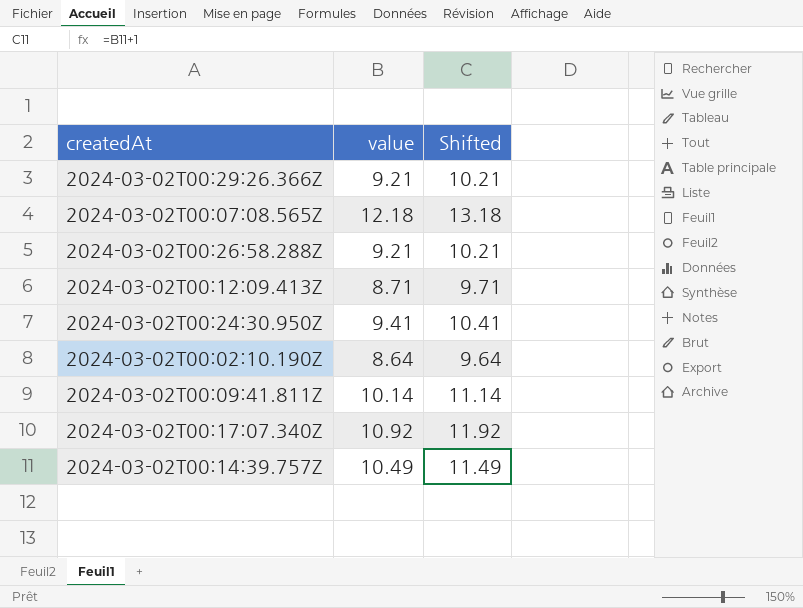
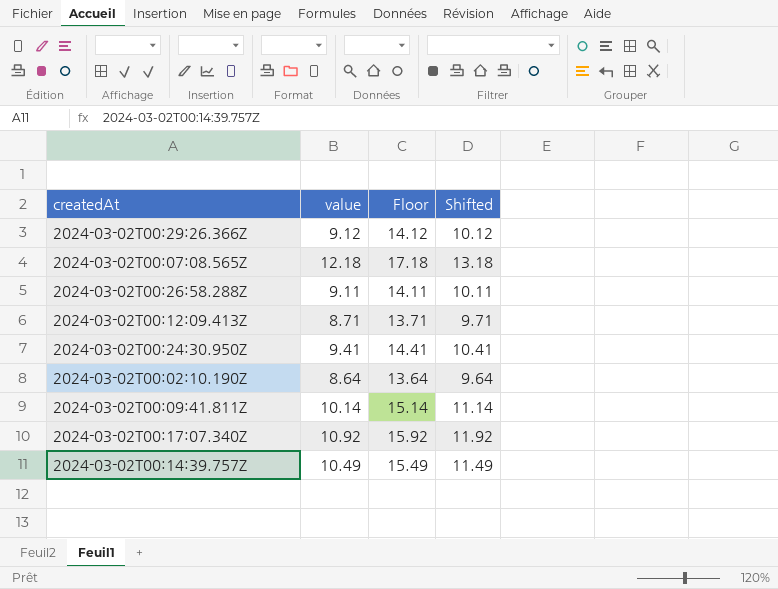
column Floor | formula: none -> [value] + 5
2024-03-02T00:29:26.366Z | value: 9.21 -> 9.12
2024-03-02T00:29:26.366Z | Shifted: 10.21 -> 10.12
2024-03-02T00:26:58.288Z | value: 9.21 -> 9.11
2024-03-02T00:26:58.288Z | Shifted: 10.21 -> 10.11

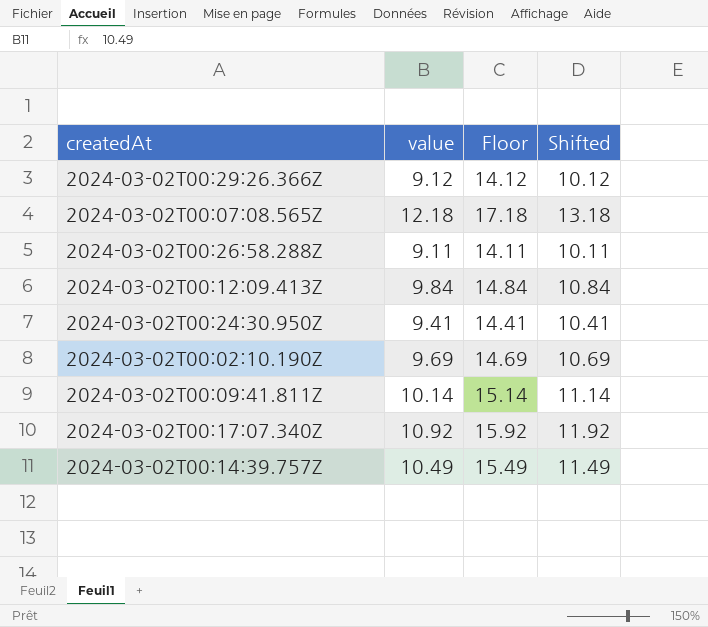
2024-03-02T00:12:09.413Z | value: 8.71 -> 9.84
2024-03-02T00:12:09.413Z | Floor: 13.71 -> 14.84
2024-03-02T00:12:09.413Z | Shifted: 9.71 -> 10.84
2024-03-02T00:02:10.190Z | value: 8.64 -> 9.69
2024-03-02T00:02:10.190Z | Floor: 13.64 -> 14.69
2024-03-02T00:02:10.190Z | Shifted: 9.64 -> 10.69

